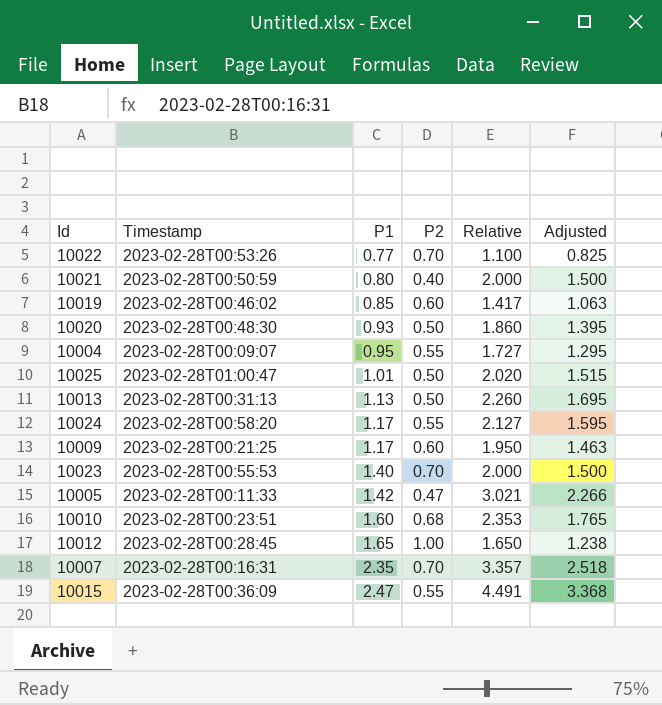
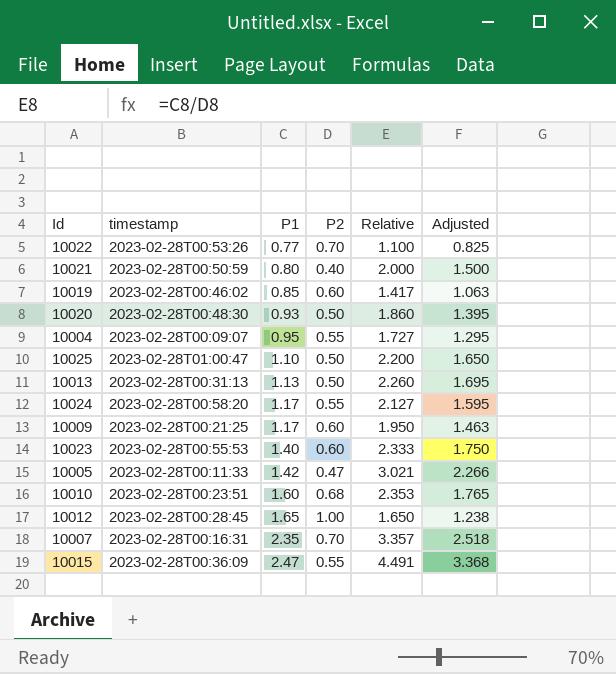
column name: Timestamp -> timestamp
10025 | P1: 1.01 -> 1.10
10025 | Relative: 2.020 -> 2.200
10025 | Adjusted: 1.515 -> 1.650
10023 | P2: 0.70 -> 0.60
10023 | Relative: 2.000 -> 2.333
10023 | Adjusted: 1.500 -> 1.750

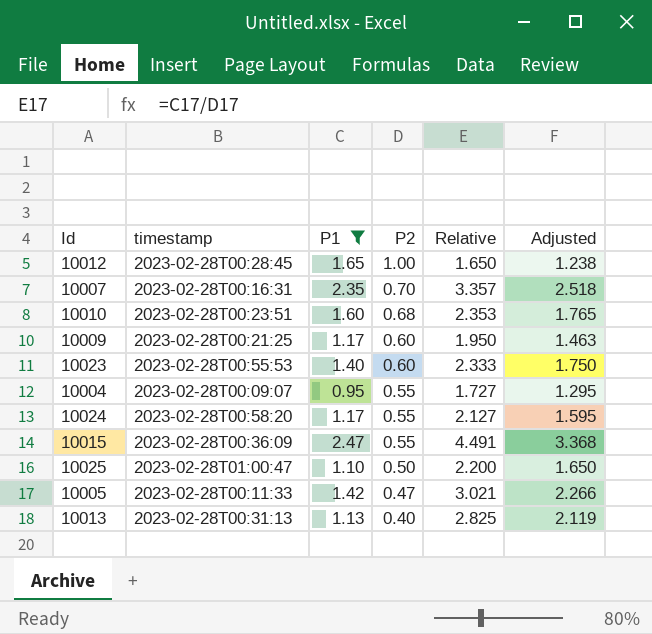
filter: none -> P1 >= 0.95
row order: P1 ascending -> P2 descending
10013 | P2: 0.50 -> 0.40
10013 | Relative: 2.260 -> 2.825
10013 | Adjusted: 1.695 -> 2.119

